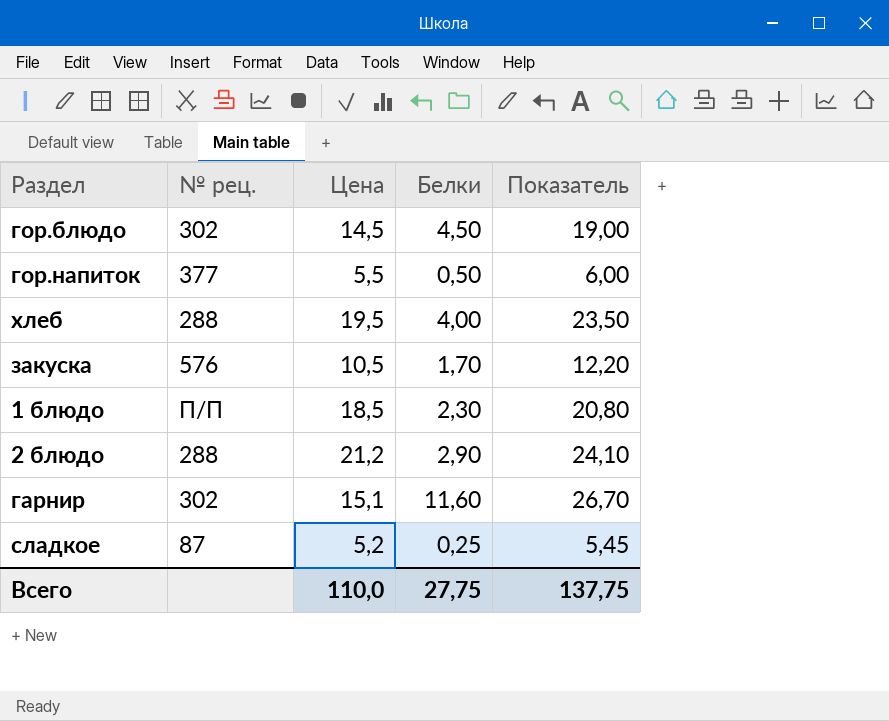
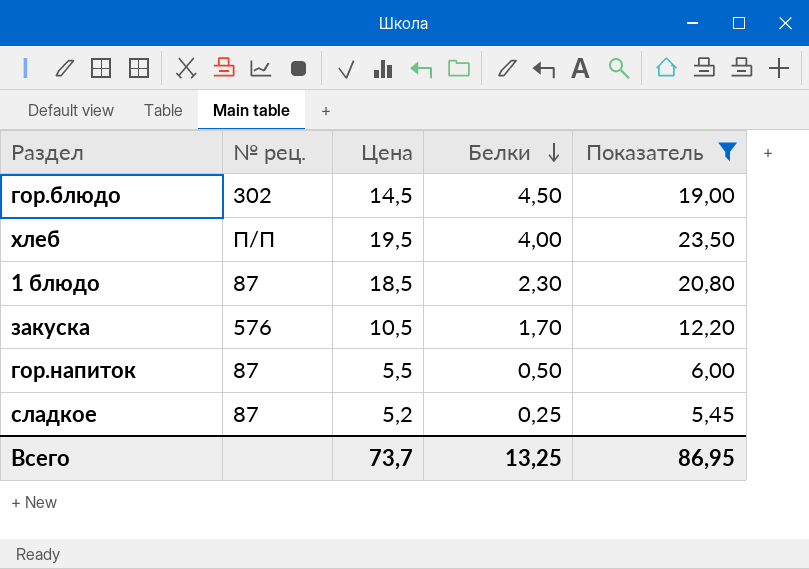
filter: none -> Показатель <= 23,50
row order: none -> Белки descending
хлеб | № рец.: 288 -> П/П
1 блюдо | № рец.: П/П -> 87
гор.напиток | № рец.: 377 -> 87
Всего | Цена: 110,0 -> 73,7
Всего | Белки: 27,75 -> 13,25
Всего | Показатель: 137,75 -> 86,95

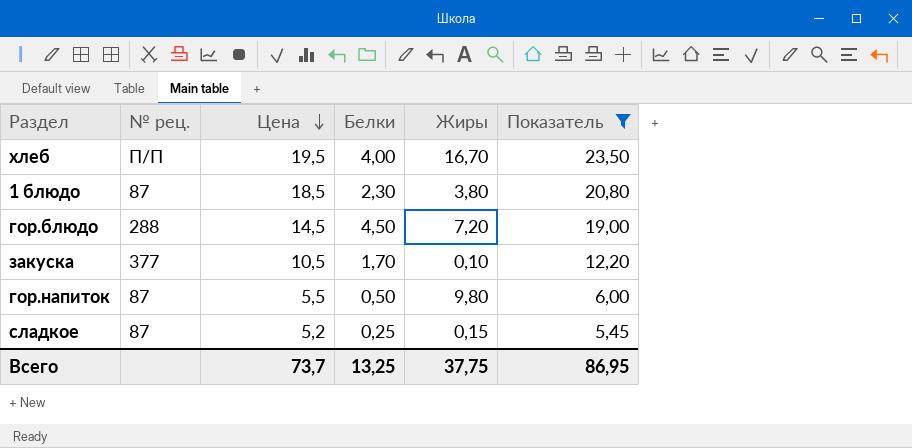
row order: Белки descending -> Цена descending
column Жиры | position: none -> 5
гор.блюдо | № рец.: 302 -> 288
закуска | № рец.: 576 -> 377

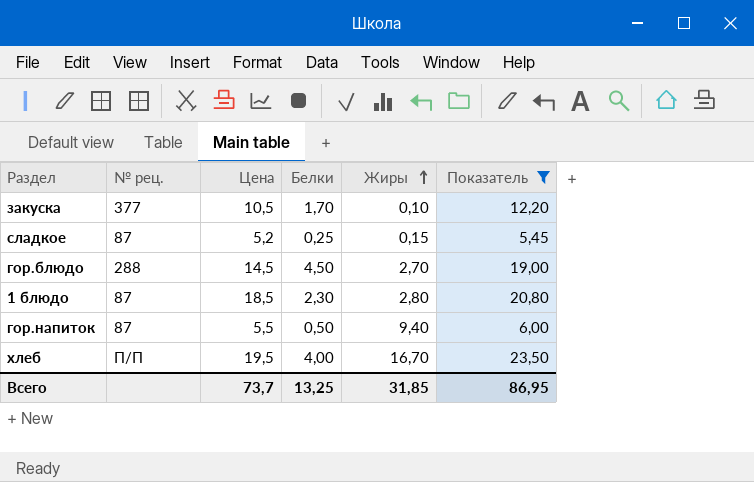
row order: Цена descending -> Жиры ascending
гор.блюдо | Жиры: 7,20 -> 2,70
1 блюдо | Жиры: 3,80 -> 2,80
гор.напиток | Жиры: 9,80 -> 9,40
Всего | Жиры: 37,75 -> 31,85

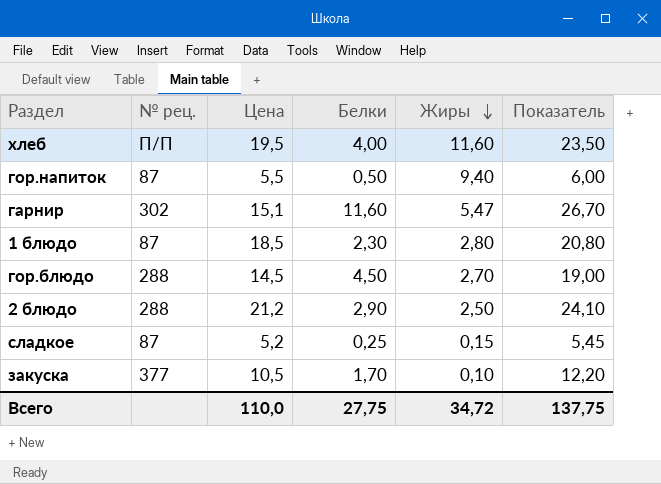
filter: Показатель <= 23,50 -> none
row order: Жиры ascending -> Жиры descending
хлеб | Жиры: 16,70 -> 11,60
Всего | Цена: 73,7 -> 110,0
Всего | Белки: 13,25 -> 27,75
Всего | Жиры: 31,85 -> 34,72
Всего | Показатель: 86,95 -> 137,75

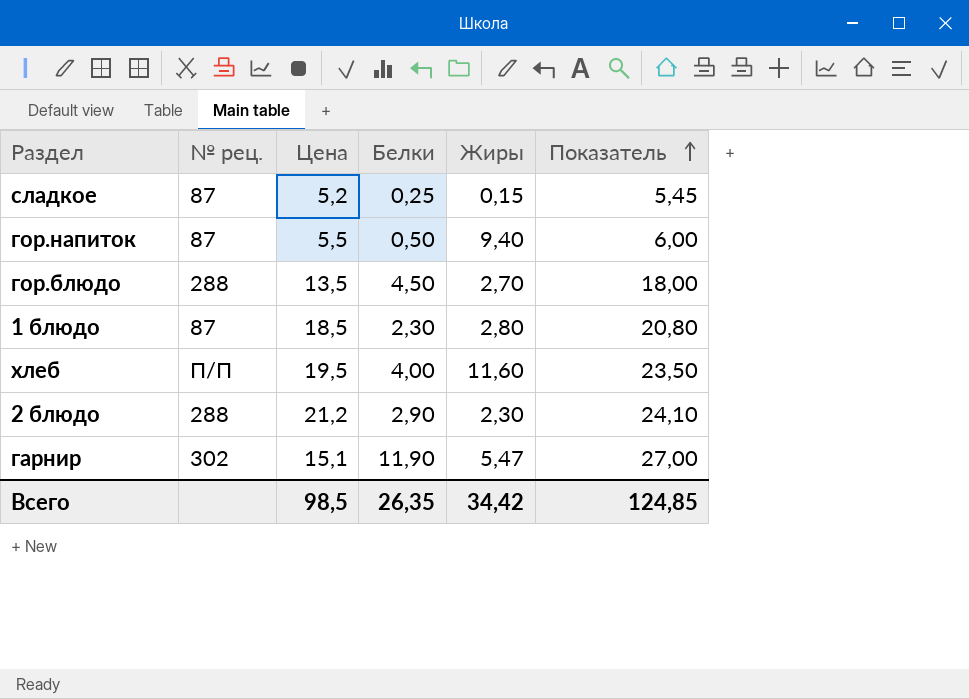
row order: Жиры descending -> Показатель ascending
row закуска: 377 | 10,5 | 1,70 | 0,10 | 12,20 -> none
гор.блюдо | Цена: 14,5 -> 13,5
гор.блюдо | Показатель: 19,00 -> 18,00
2 блюдо | Жиры: 2,50 -> 2,30
гарнир | Белки: 11,60 -> 11,90
гарнир | Показатель: 26,70 -> 27,00
Всего | Цена: 110,0 -> 98,5
Всего | Белки: 27,75 -> 26,35
Всего | Жиры: 34,72 -> 34,42
Всего | Показатель: 137,75 -> 124,85

